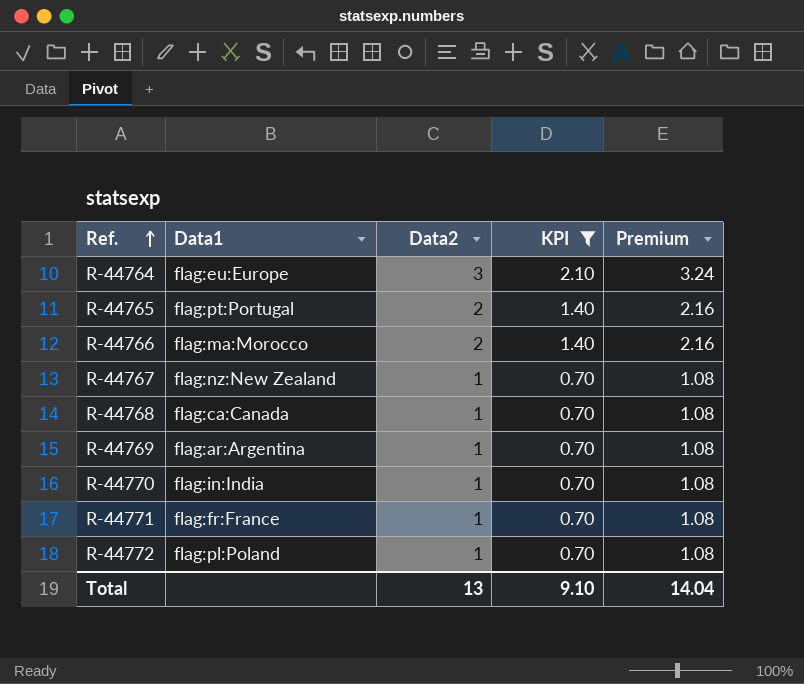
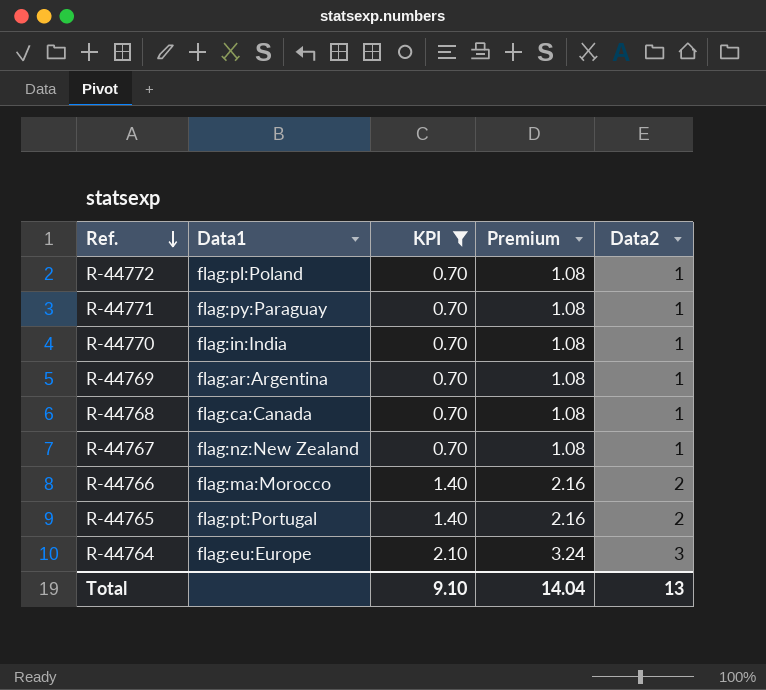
row order: Ref. ascending -> Ref. descending
column Data2 | position: 3 -> 5
R-44771 | Data1: flag:fr:France -> flag:py:Paraguay

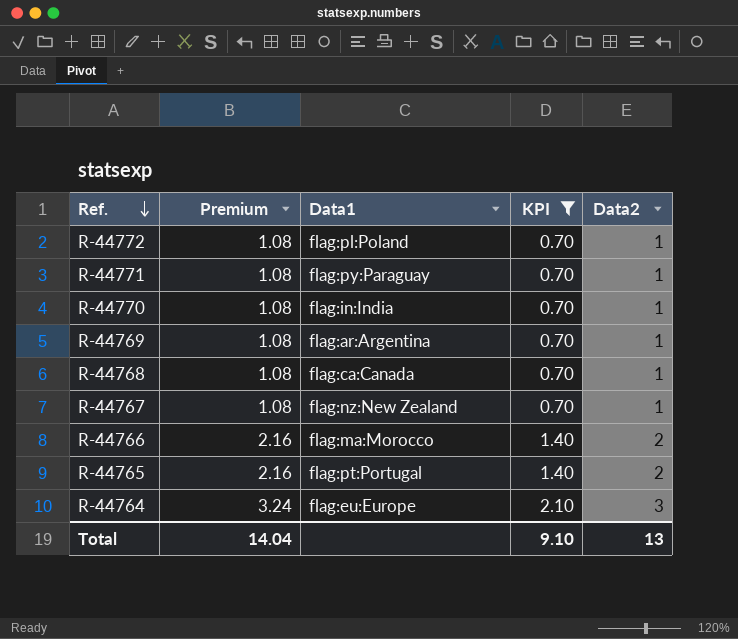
column Premium | position: 4 -> 2

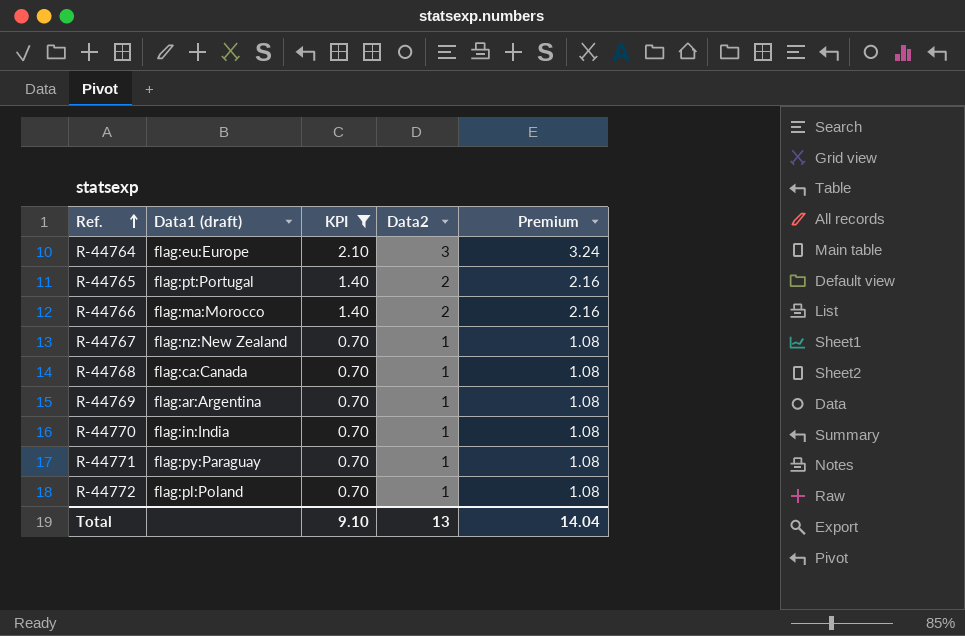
row order: Ref. descending -> Ref. ascending
column name: Data1 -> Data1 (draft)
column Premium | position: 2 -> 5

